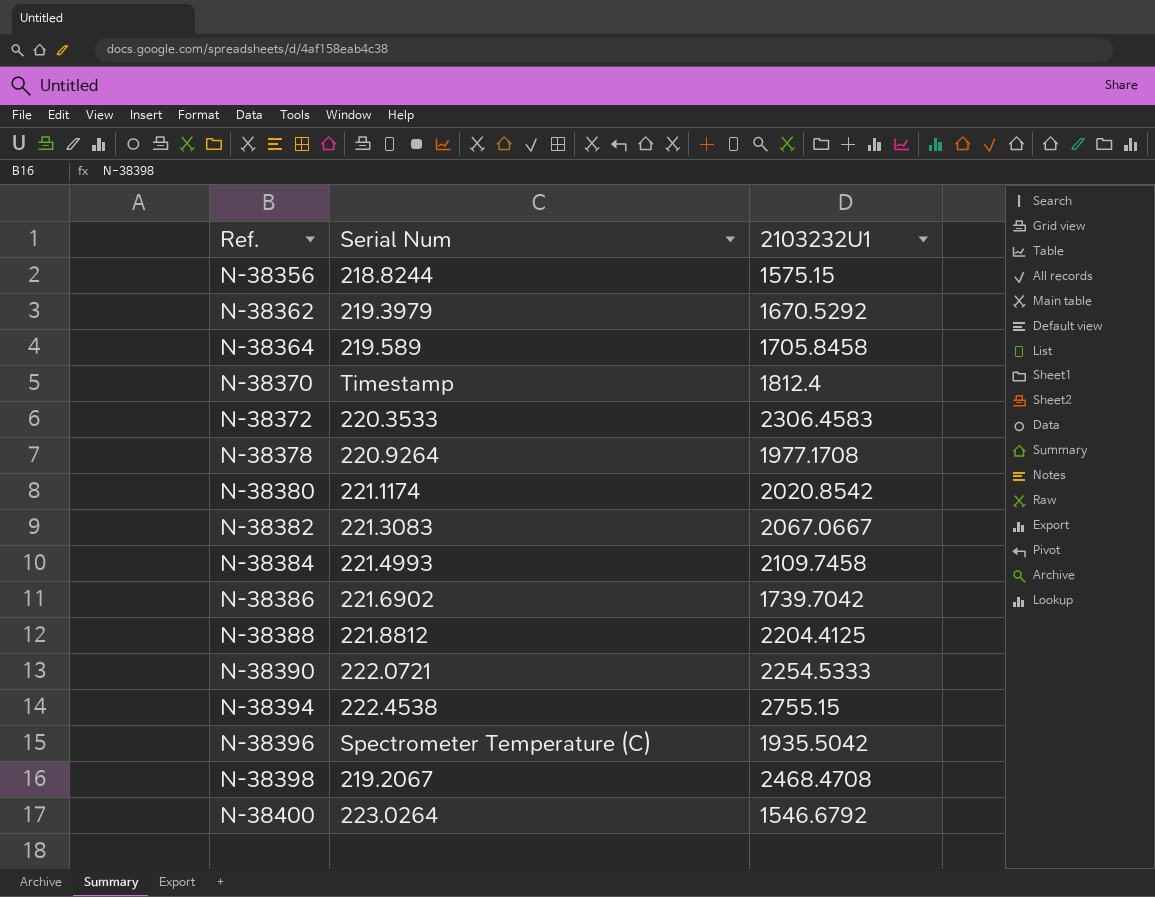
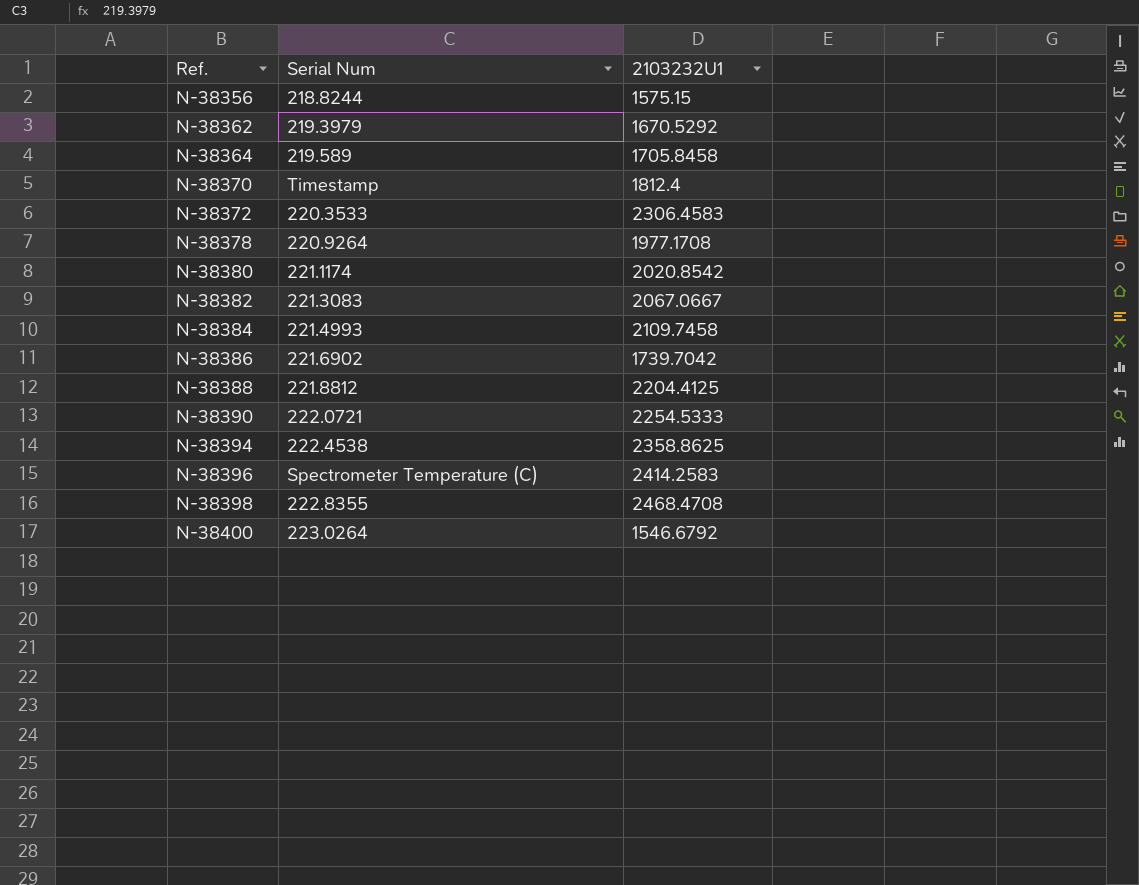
N-38394 | 2103232U1: 2755.15 -> 2358.8625
N-38396 | 2103232U1: 1935.5042 -> 2414.2583
N-38398 | Serial Num: 219.2067 -> 222.8355

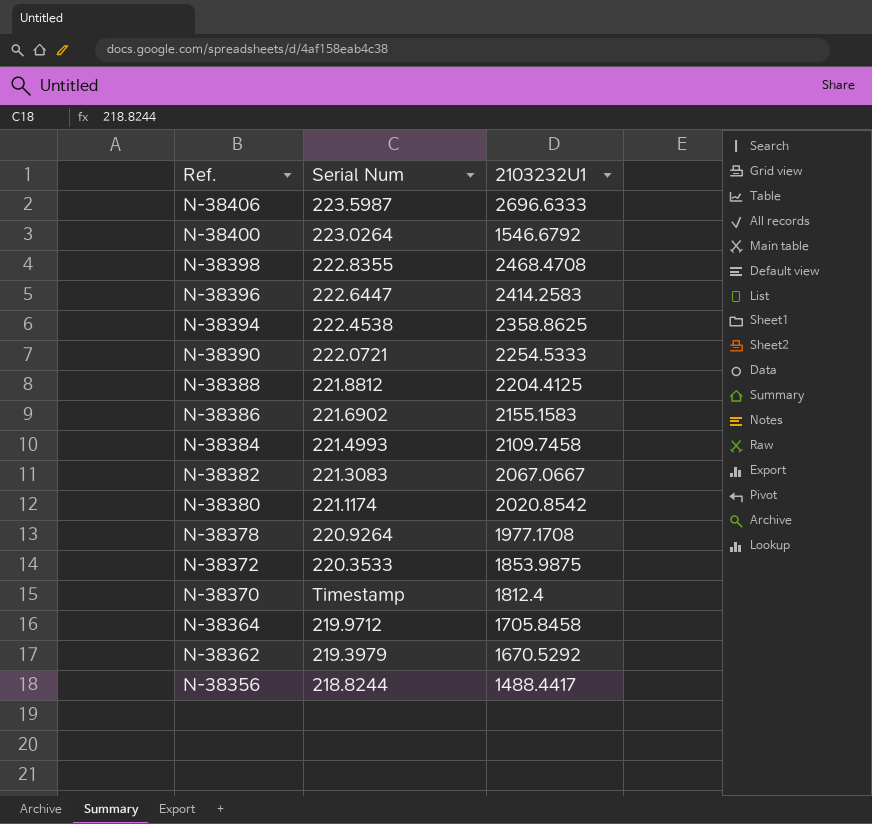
row order: Ref. ascending -> Ref. descending
row N-38406: none -> 223.5987 | 2696.6333
N-38396 | Serial Num: Spectrometer Temperature (C) -> 222.6447
N-38386 | 2103232U1: 1739.7042 -> 2155.1583
N-38372 | 2103232U1: 2306.4583 -> 1853.9875
N-38364 | Serial Num: 219.589 -> 219.9712
N-38356 | 2103232U1: 1575.15 -> 1488.4417

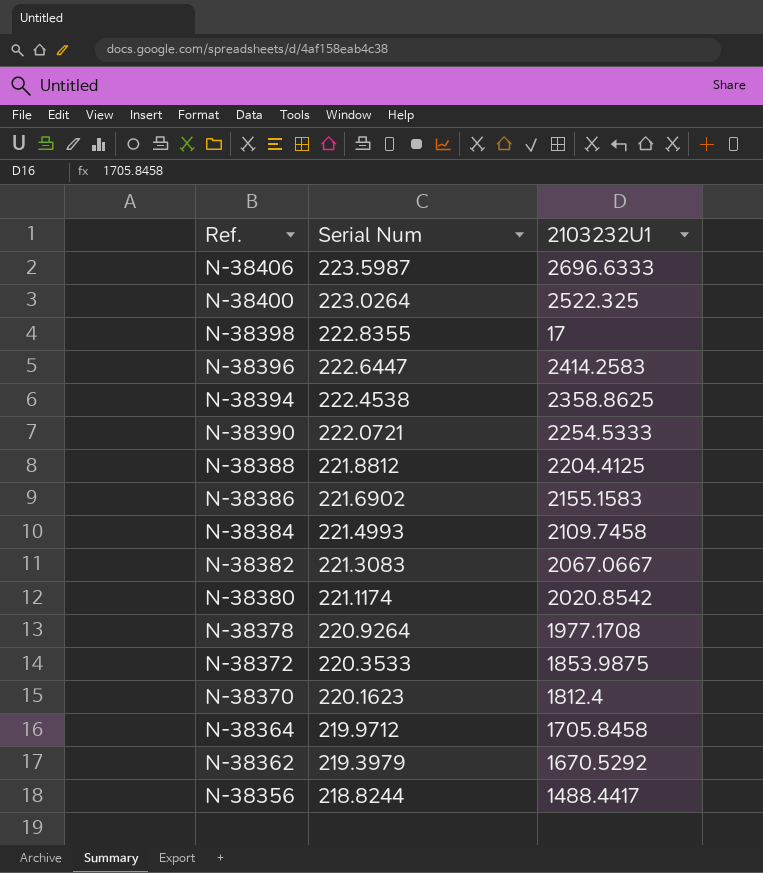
N-38400 | 2103232U1: 1546.6792 -> 2522.325
N-38398 | 2103232U1: 2468.4708 -> 17
N-38370 | Serial Num: Timestamp -> 220.1623

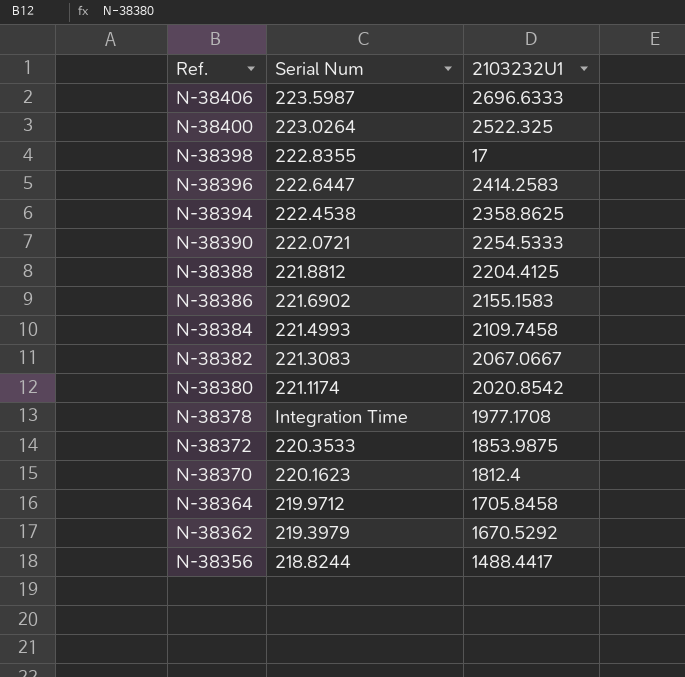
N-38378 | Serial Num: 220.9264 -> Integration Time

